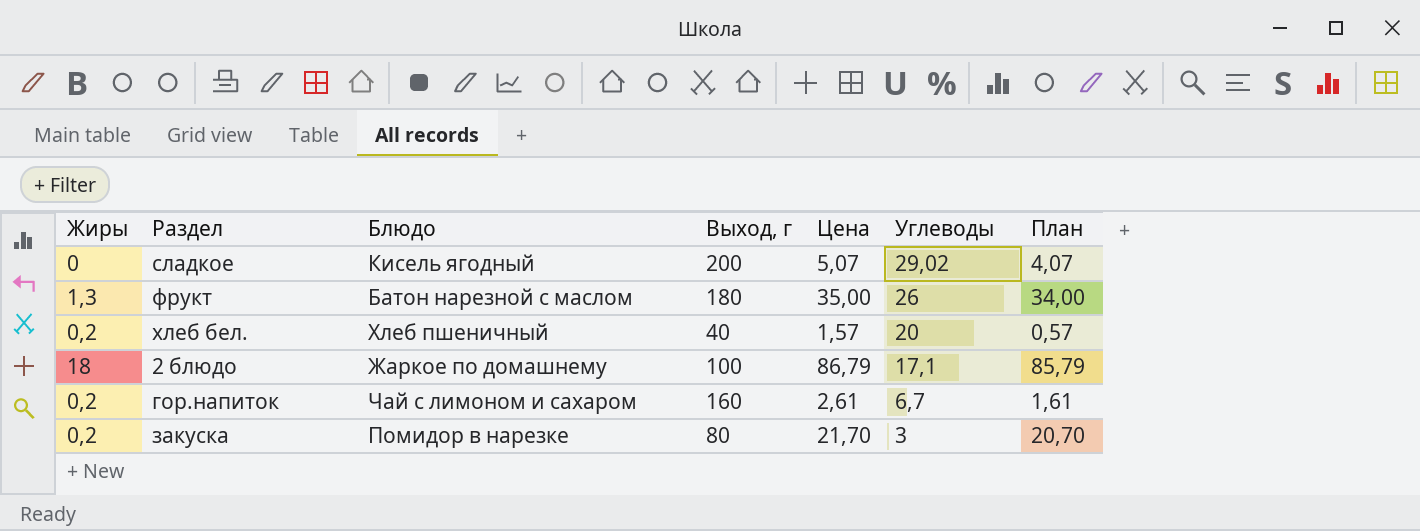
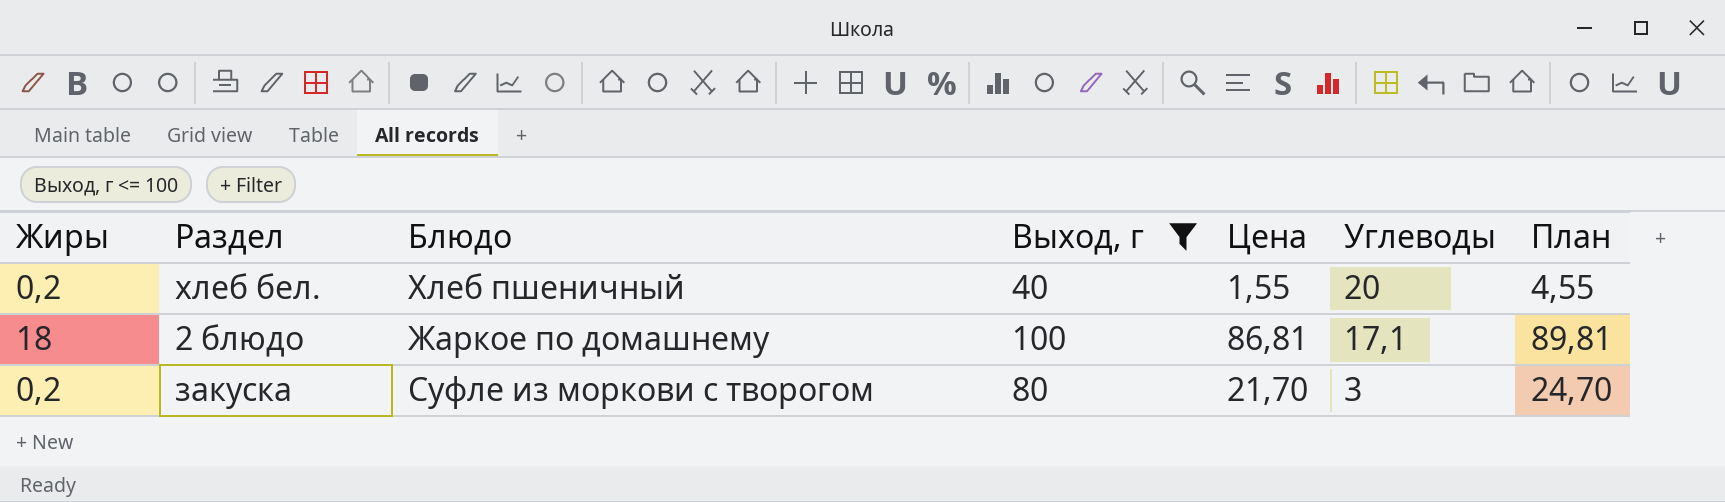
filter: none -> Выход, г <= 100
column План | formula: [Цена] - 1 -> [Цена] + 3
хлеб бел. | Цена: 1,57 -> 1,55
2 блюдо | Цена: 86,79 -> 86,81
закуска | Блюдо: Помидор в нарезке -> Суфле из моркови с творогом

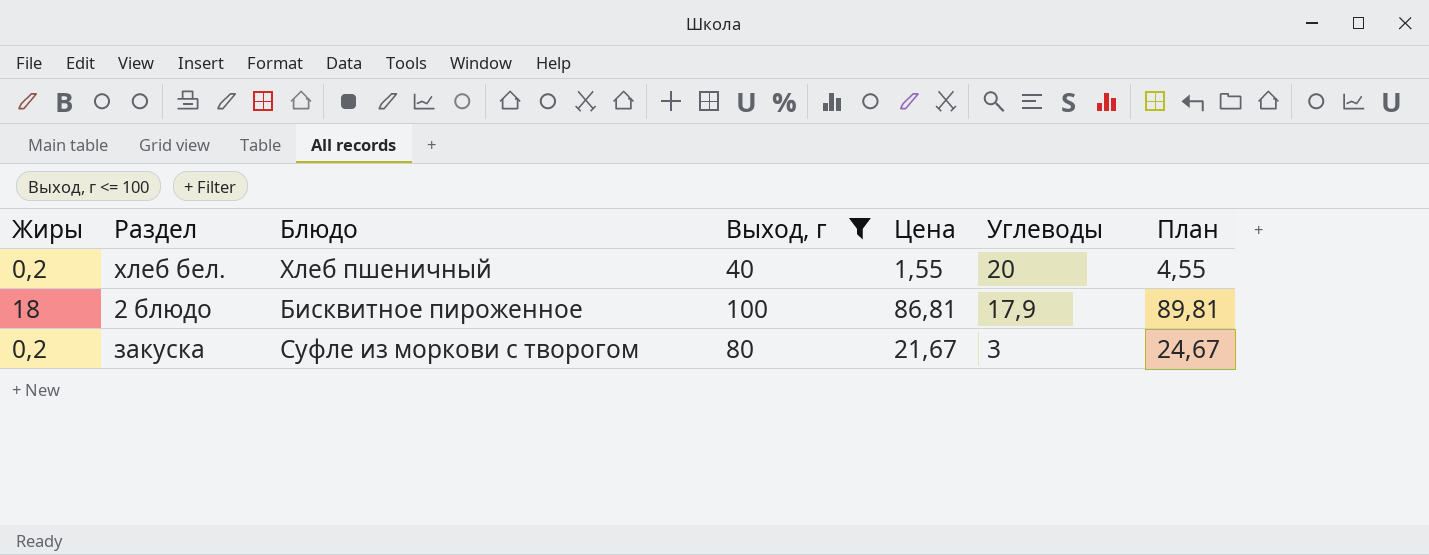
2 блюдо | Блюдо: Жаркое по домашнему -> Бисквитное пироженное
2 блюдо | Углеводы: 17,1 -> 17,9
закуска | Цена: 21,70 -> 21,67
закуска | План: 24,70 -> 24,67

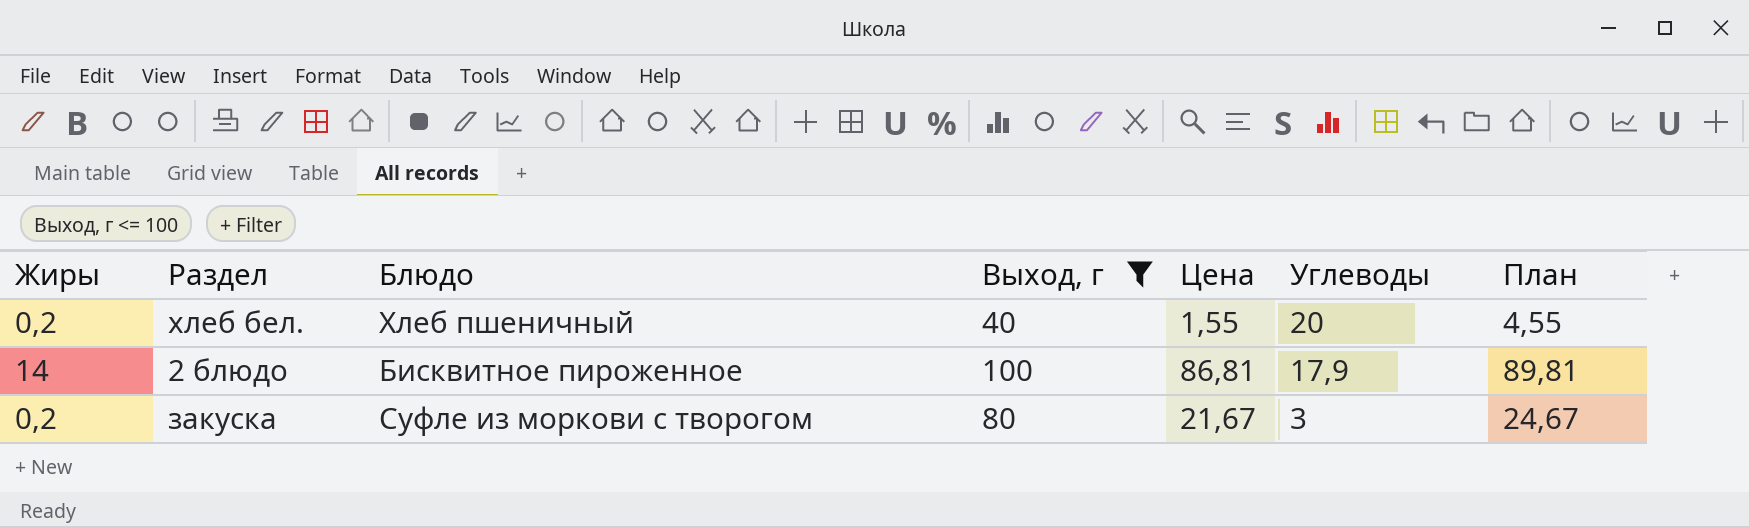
2 блюдо | Жиры: 18 -> 14

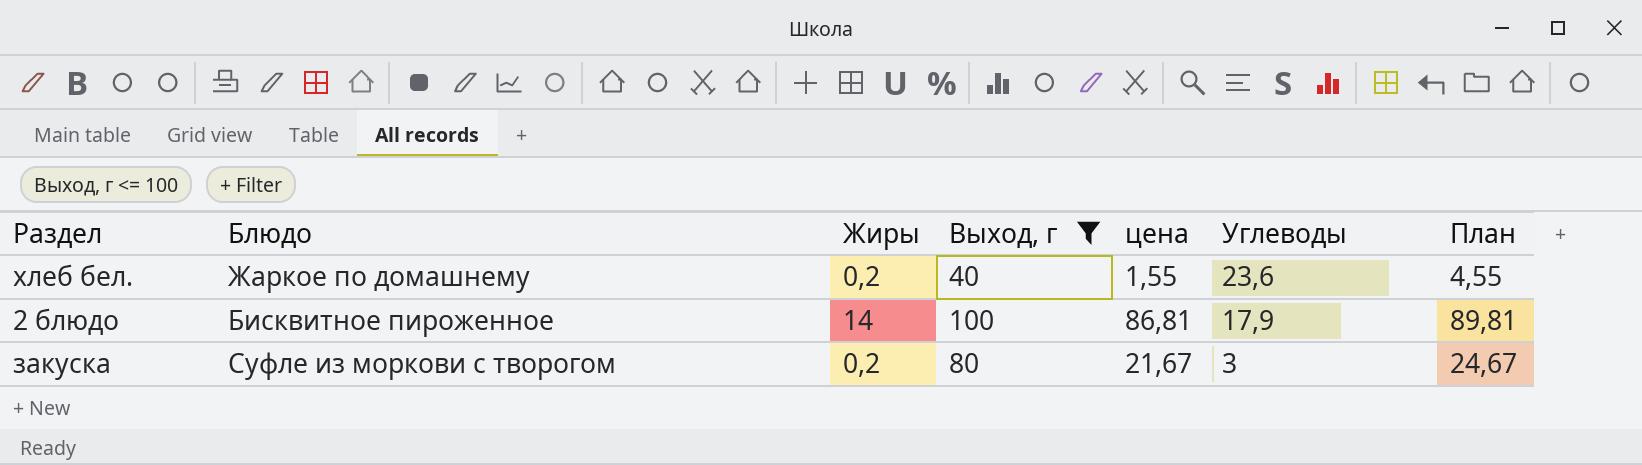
column Жиры | position: 1 -> 3
column name: Цена -> цена
хлеб бел. | Блюдо: Хлеб пшеничный -> Жаркое по домашнему
хлеб бел. | Углеводы: 20 -> 23,6

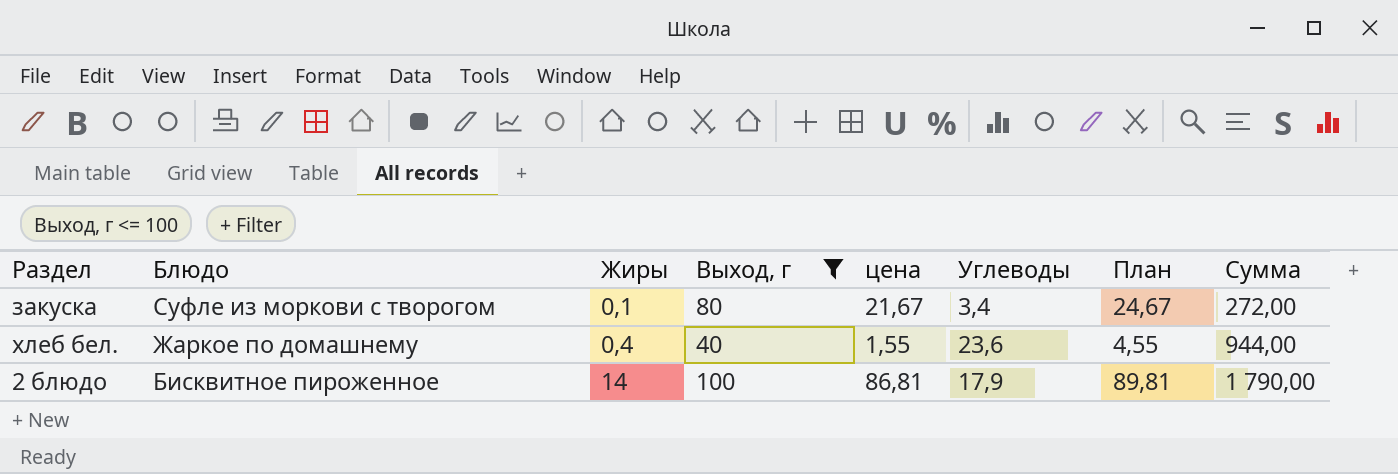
row order: Углеводы descending -> Блюдо descending
column Сумма | formula: none -> [Выход, г] * [Углеводы]
закуска | Жиры: 0,2 -> 0,1
закуска | Углеводы: 3 -> 3,4
хлеб бел. | Жиры: 0,2 -> 0,4

